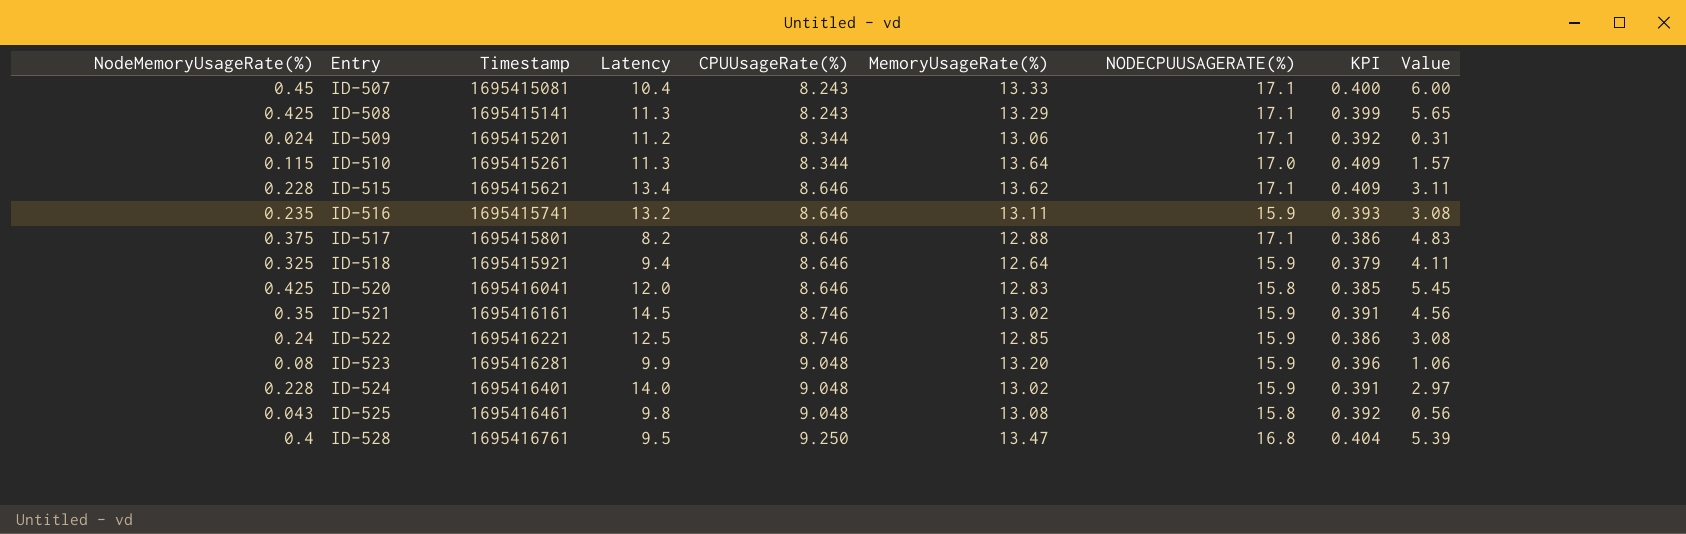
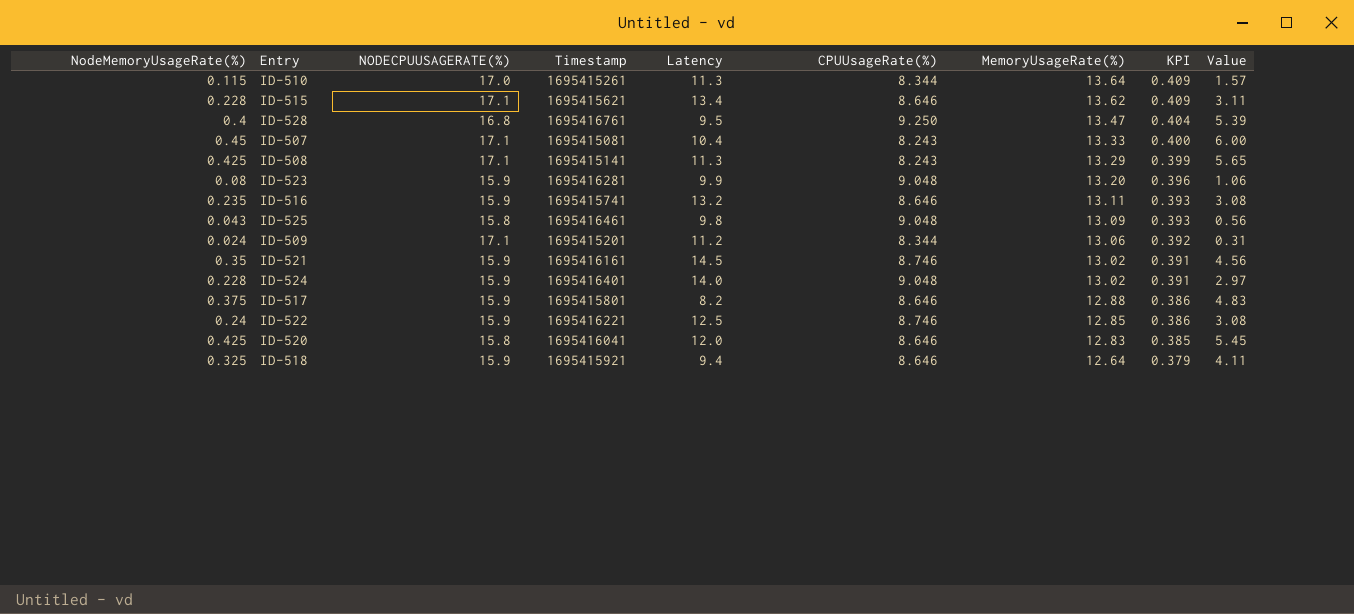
row order: Entry ascending -> MemoryUsageRate(%) descending
column NODECPUUSAGERATE(%) | position: 7 -> 3
ID-525 | MemoryUsageRate(%): 13.08 -> 13.09
ID-525 | KPI: 0.392 -> 0.393
ID-517 | NODECPUUSAGERATE(%): 17.1 -> 15.9

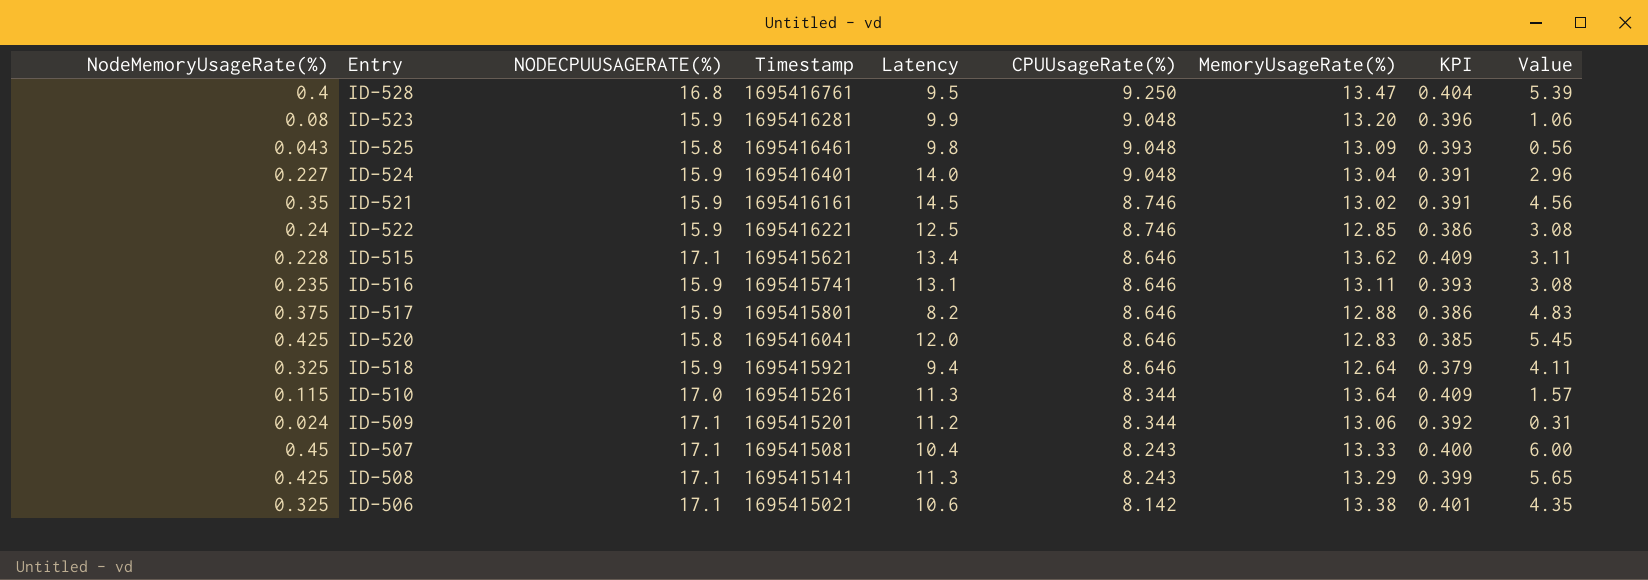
row order: MemoryUsageRate(%) descending -> CPUUsageRate(%) descending
ID-524 | NodeMemoryUsageRate(%): 0.228 -> 0.227
ID-524 | MemoryUsageRate(%): 13.02 -> 13.04
ID-524 | Value: 2.97 -> 2.96
ID-516 | Latency: 13.2 -> 13.1
row ID-506: none -> 0.325 | 17.1 | 1695415021 | 10.6 | 8.142 | 13.38 | 0.401 | 4.35

